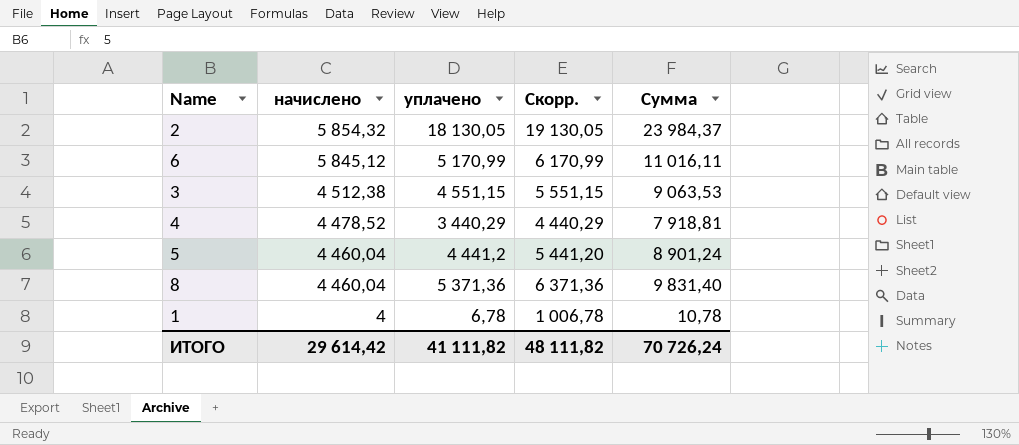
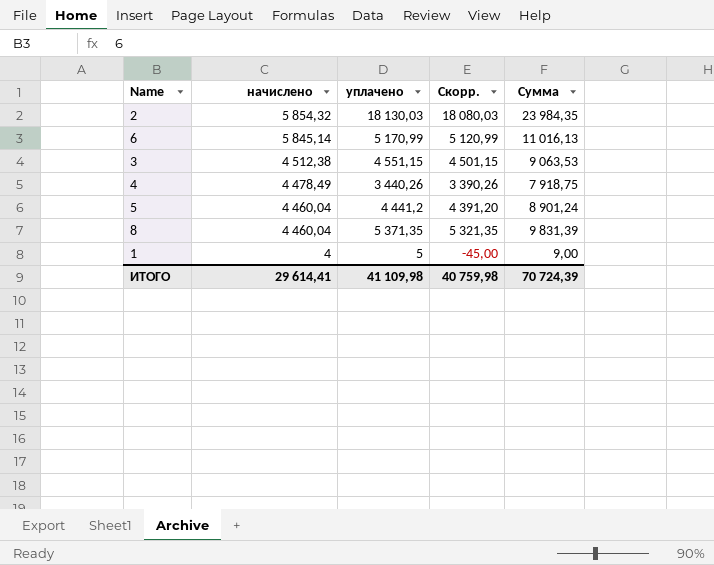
column Скорр. | formula: [уплачено] + 1000 -> [уплачено] - 50
2 | уплачено: 18 130,05 -> 18 130,03
2 | Сумма: 23 984,37 -> 23 984,35
6 | начислено: 5 845,12 -> 5 845,14
6 | Сумма: 11 016,11 -> 11 016,13
4 | начислено: 4 478,52 -> 4 478,49
4 | уплачено: 3 440,29 -> 3 440,26
4 | Сумма: 7 918,81 -> 7 918,75
8 | уплачено: 5 371,36 -> 5 371,35
8 | Сумма: 9 831,40 -> 9 831,39
1 | уплачено: 6,78 -> 5
1 | Сумма: 10,78 -> 9,00
ИТОГО | начислено: 29 614,42 -> 29 614,41
ИТОГО | уплачено: 41 111,82 -> 41 109,98
ИТОГО | Скорр.: 48 111,82 -> 40 759,98
ИТОГО | Сумма: 70 726,24 -> 70 724,39

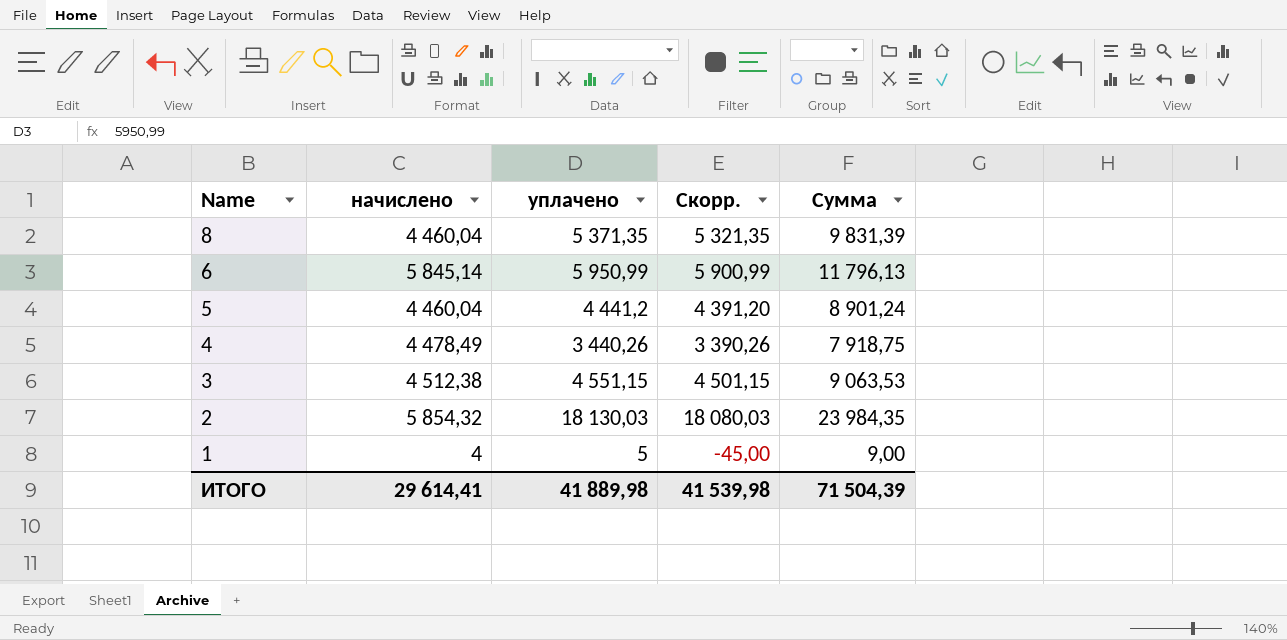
row order: начислено descending -> Name descending
6 | уплачено: 5 170,99 -> 5 950,99
6 | Скорр.: 5 120,99 -> 5 900,99
6 | Сумма: 11 016,13 -> 11 796,13
ИТОГО | уплачено: 41 109,98 -> 41 889,98
ИТОГО | Скорр.: 40 759,98 -> 41 539,98
ИТОГО | Сумма: 70 724,39 -> 71 504,39

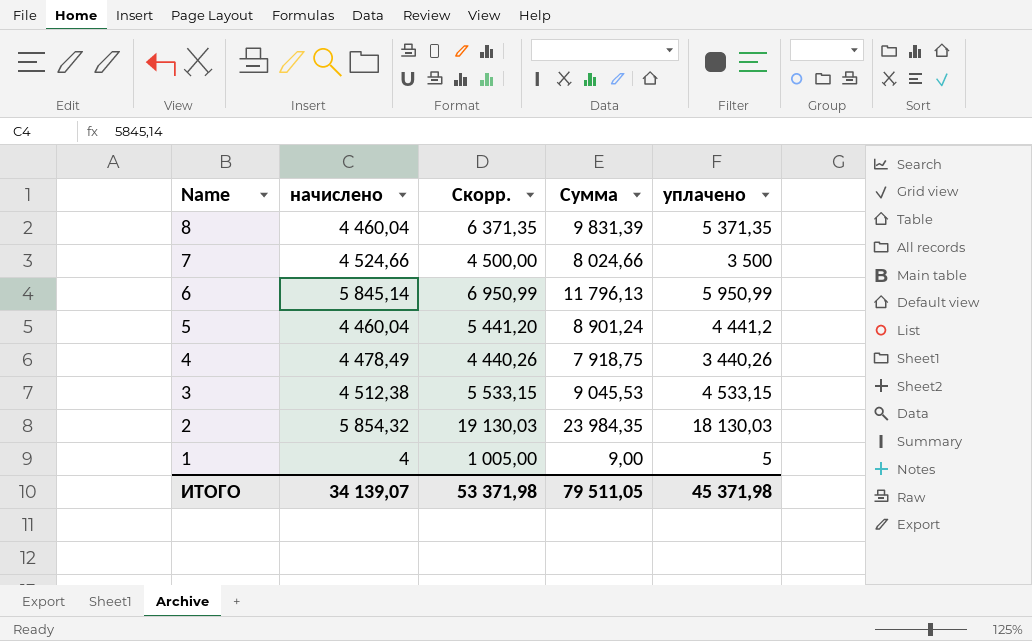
column Скорр. | formula: [уплачено] - 50 -> [уплачено] + 1000
column уплачено | position: 3 -> 5
row 7: none -> 4 524,66 | 4 500,00 | 8 024,66 | 3 500
3 | Сумма: 9 063,53 -> 9 045,53
3 | уплачено: 4 551,15 -> 4 533,15
ИТОГО | начислено: 29 614,41 -> 34 139,07
ИТОГО | Скорр.: 41 539,98 -> 53 371,98
ИТОГО | Сумма: 71 504,39 -> 79 511,05
ИТОГО | уплачено: 41 889,98 -> 45 371,98

